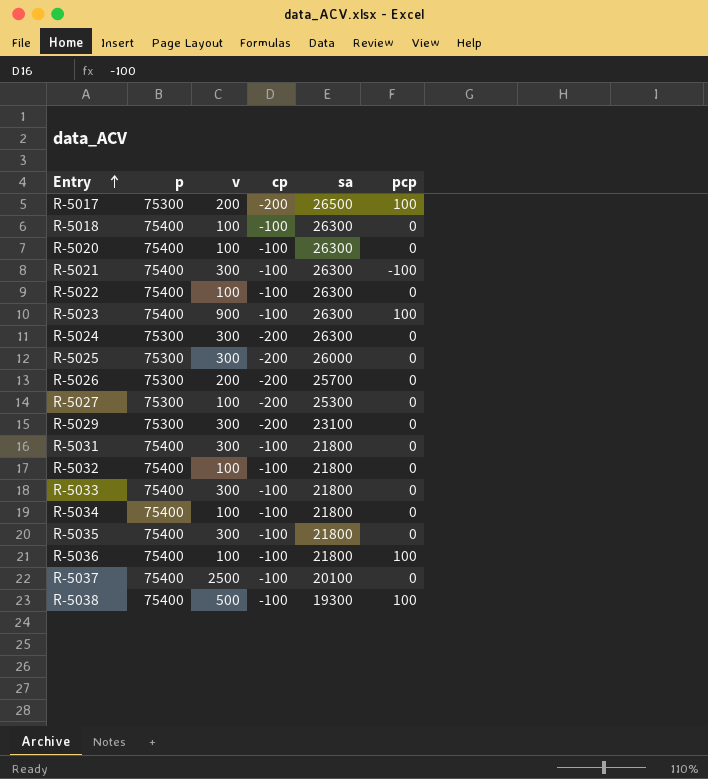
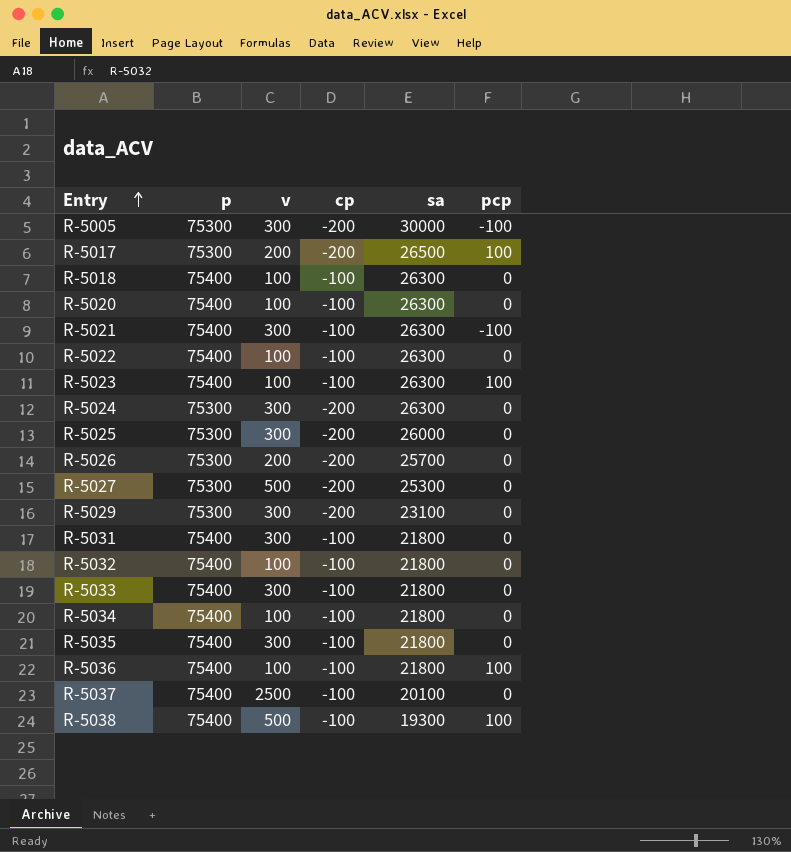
row R-5005: none -> 75300 | 300 | -200 | 30000 | -100
R-5023 | v: 900 -> 100
R-5027 | v: 100 -> 500

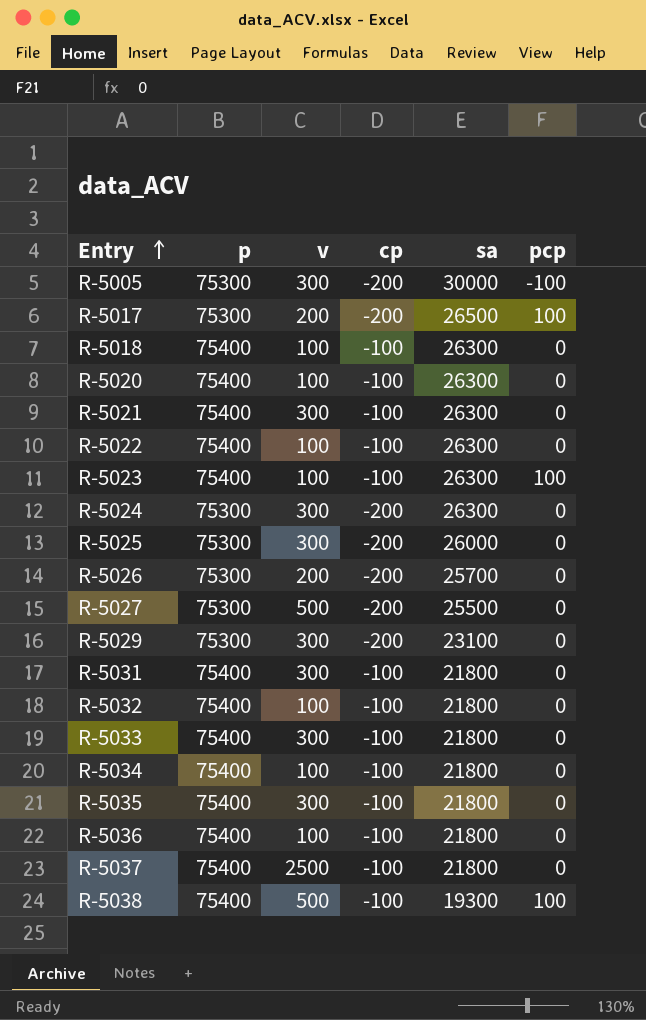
R-5021 | pcp: -100 -> 0
R-5027 | sa: 25300 -> 25500
R-5036 | pcp: 100 -> 0
R-5037 | sa: 20100 -> 21800

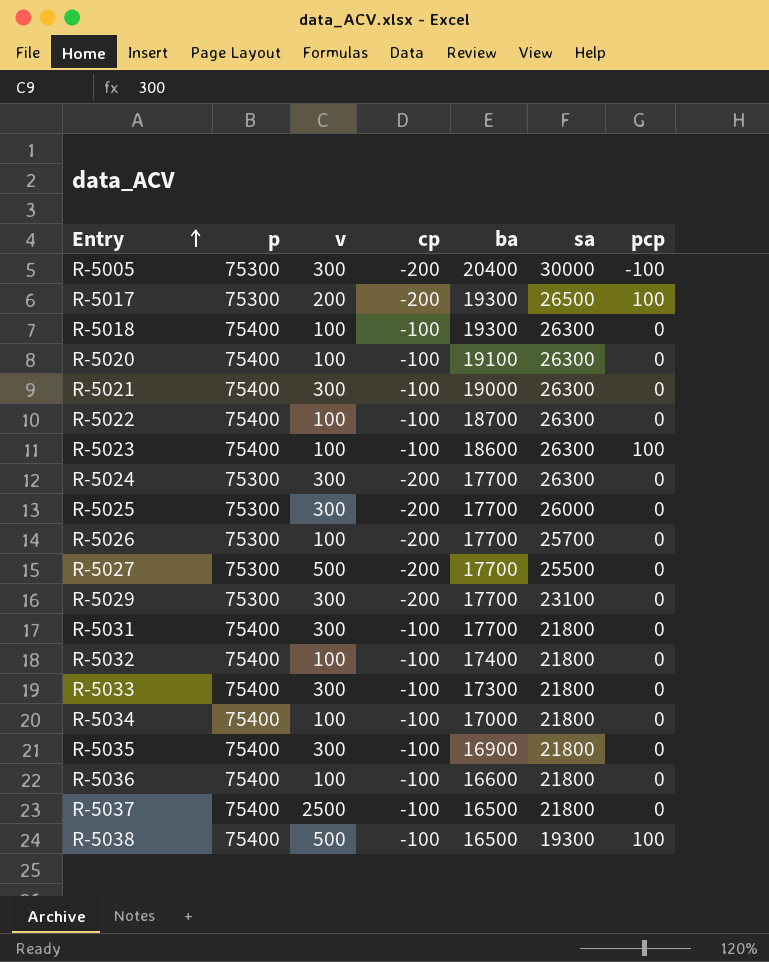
column ba | position: none -> 5
R-5026 | v: 200 -> 100

